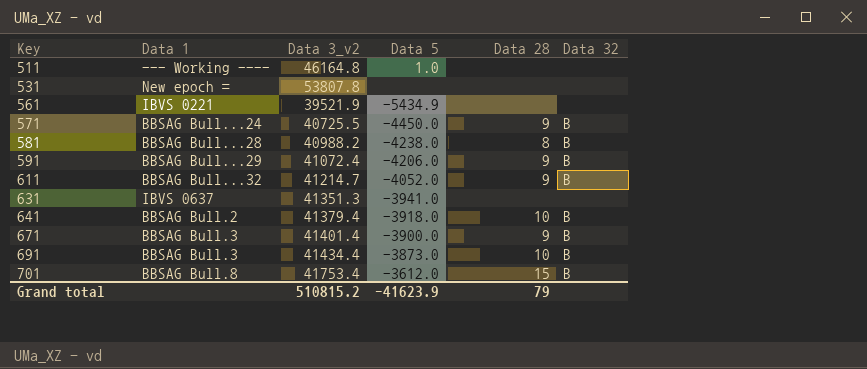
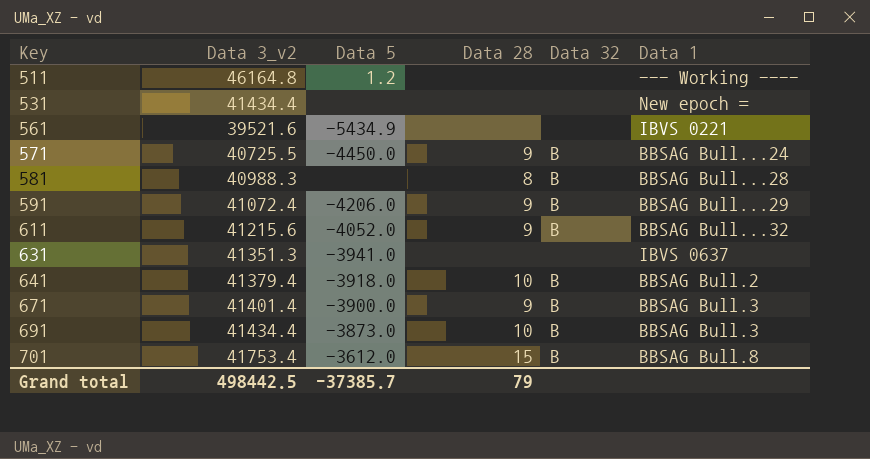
column Data 1 | position: 2 -> 6
511 | Data 5: 1.0 -> 1.2
531 | Data 3_v2: 53807.8 -> 41434.4
561 | Data 3_v2: 39521.9 -> 39521.6
581 | Data 3_v2: 40988.2 -> 40988.3
581 | Data 5: -4238.0 -> none
611 | Data 3_v2: 41214.7 -> 41215.6
Grand total | Data 3_v2: 510815.2 -> 498442.5
Grand total | Data 5: -41623.9 -> -37385.7

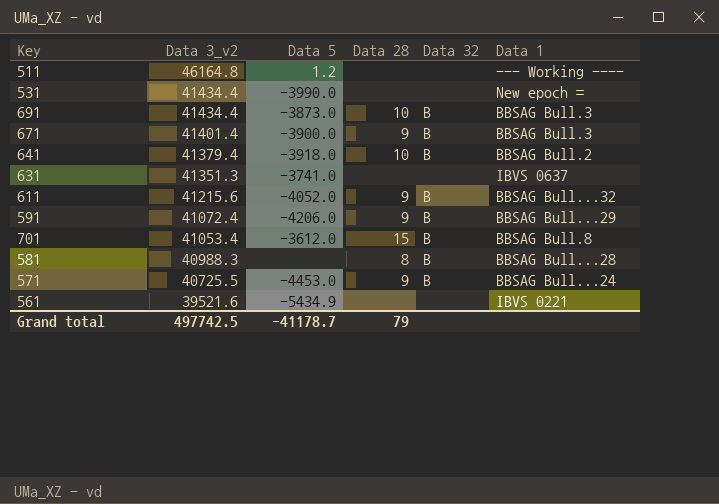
row order: Key ascending -> Data 3_v2 descending
531 | Data 5: none -> -3990.0
631 | Data 5: -3941.0 -> -3741.0
701 | Data 3_v2: 41753.4 -> 41053.4
571 | Data 5: -4450.0 -> -4453.0
Grand total | Data 3_v2: 498442.5 -> 497742.5
Grand total | Data 5: -37385.7 -> -41178.7

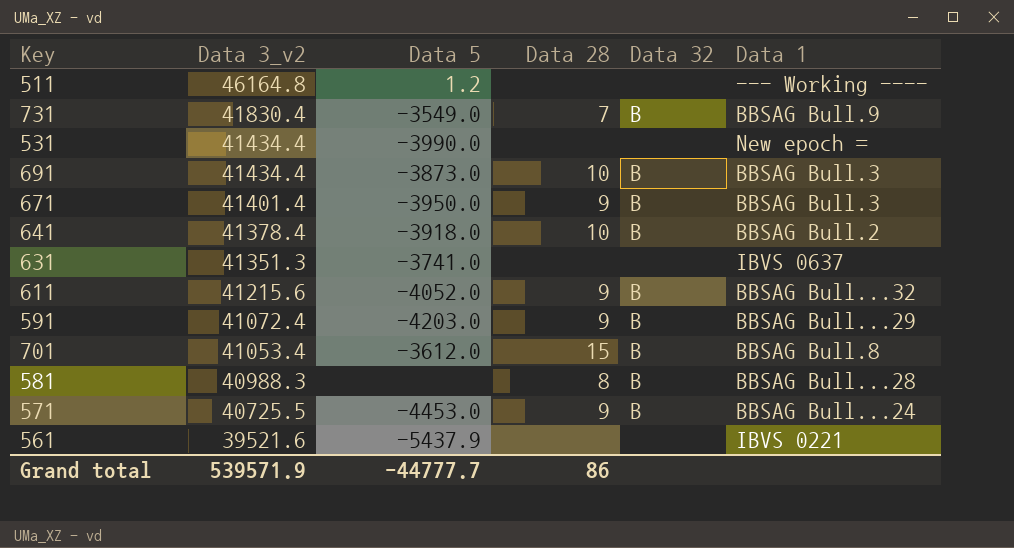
row 731: none -> 41830.4 | -3549.0 | 7 | B | BBSAG Bull.9
671 | Data 5: -3900.0 -> -3950.0
641 | Data 3_v2: 41379.4 -> 41378.4
591 | Data 5: -4206.0 -> -4203.0
561 | Data 5: -5434.9 -> -5437.9
Grand total | Data 3_v2: 497742.5 -> 539571.9
Grand total | Data 5: -41178.7 -> -44777.7
Grand total | Data 28: 79 -> 86

